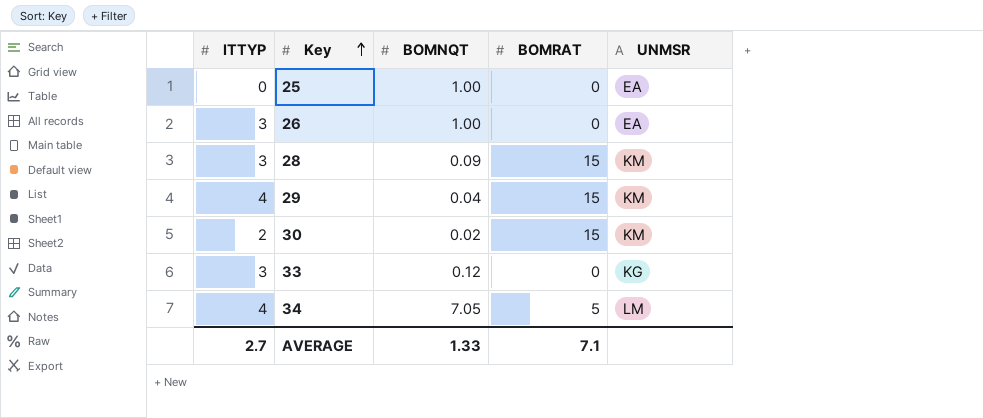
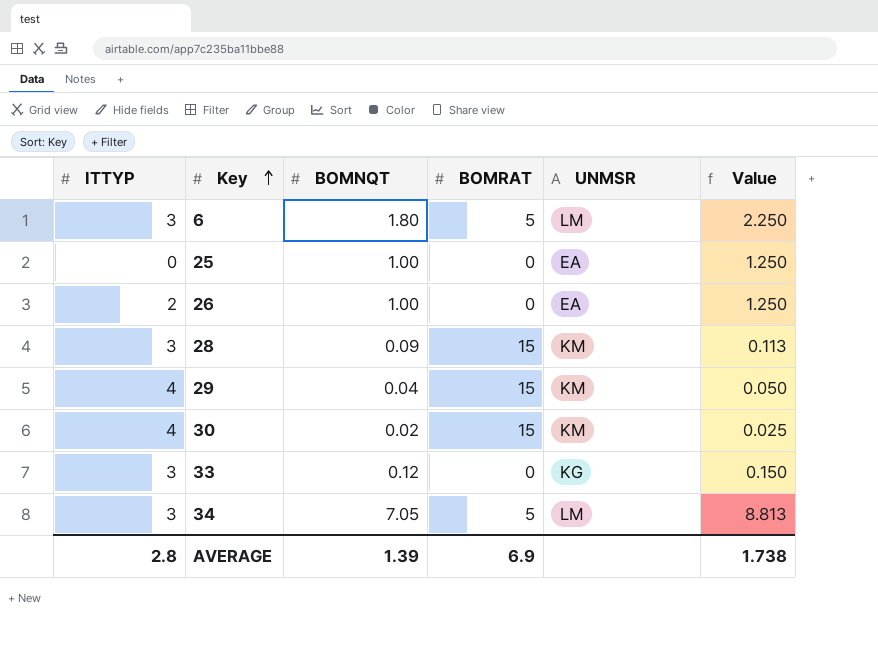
column Value | formula: none -> [BOMNQT] * 1.25
row 6: none -> 3 | 1.80 | 5 | LM | 2.250
26 | ITTYP: 3 -> 2
30 | ITTYP: 2 -> 4
34 | ITTYP: 4 -> 3
AVERAGE | ITTYP: 2.7 -> 2.8
AVERAGE | BOMNQT: 1.33 -> 1.39
AVERAGE | BOMRAT: 7.1 -> 6.9

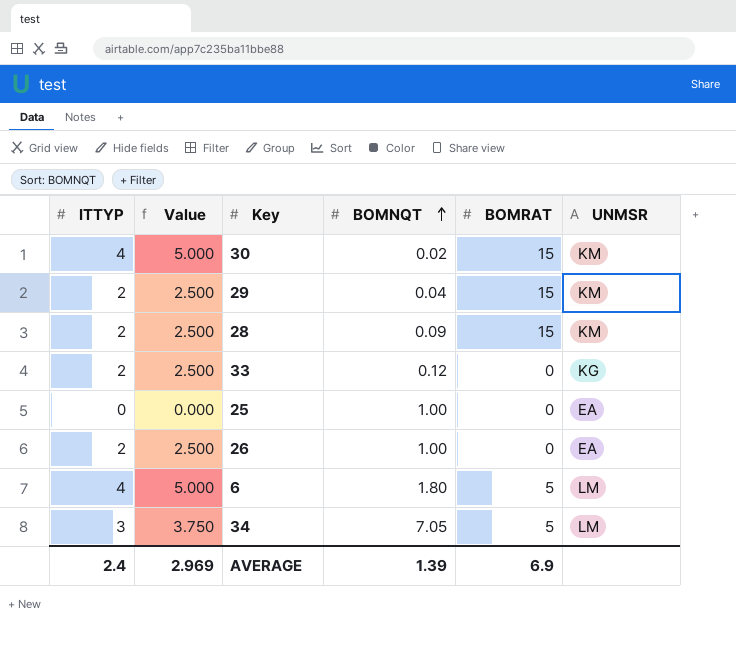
row order: Key ascending -> BOMNQT ascending
column Value | formula: [BOMNQT] * 1.25 -> [ITTYP] * 1.25
column Value | position: 6 -> 2
29 | ITTYP: 4 -> 2
28 | ITTYP: 3 -> 2
33 | ITTYP: 3 -> 2
6 | ITTYP: 3 -> 4
AVERAGE | ITTYP: 2.8 -> 2.4
AVERAGE | Value: 1.738 -> 2.969

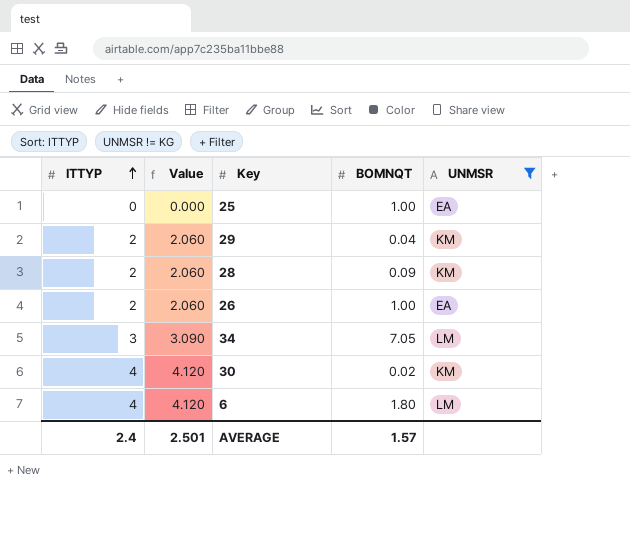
filter: none -> UNMSR != KG
row order: BOMNQT ascending -> ITTYP ascending
column BOMRAT | position: 5 -> none
column Value | formula: [ITTYP] * 1.25 -> [ITTYP] * 1.03
AVERAGE | Value: 2.969 -> 2.501
AVERAGE | BOMNQT: 1.39 -> 1.57

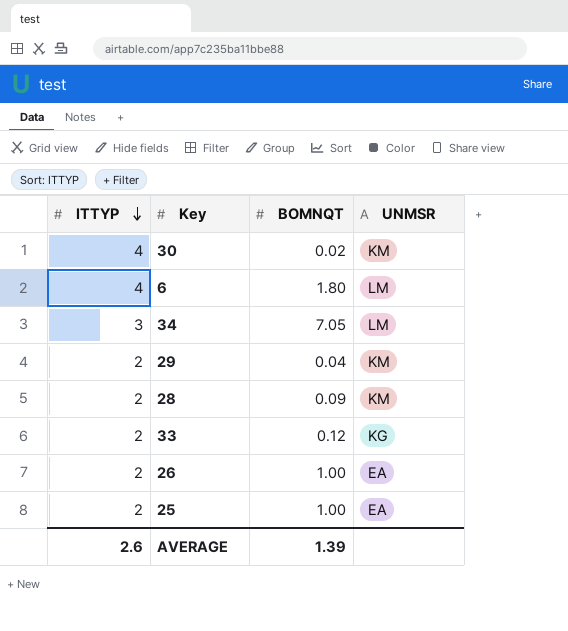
filter: UNMSR != KG -> none
row order: ITTYP ascending -> ITTYP descending
column Value | formula: [ITTYP] * 1.03 -> none
25 | ITTYP: 0 -> 2
AVERAGE | ITTYP: 2.4 -> 2.6
AVERAGE | BOMNQT: 1.57 -> 1.39

